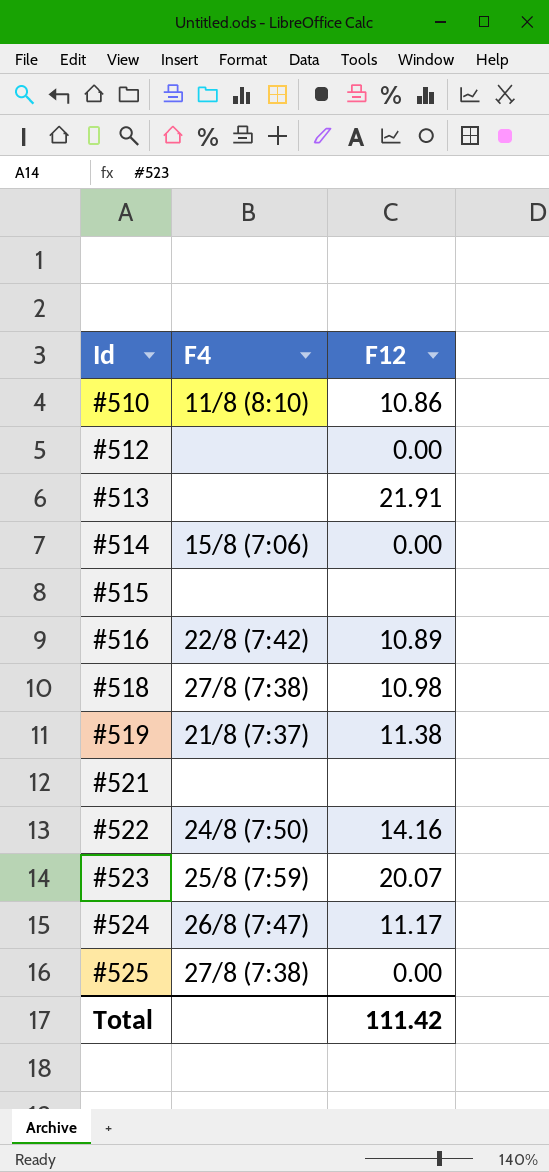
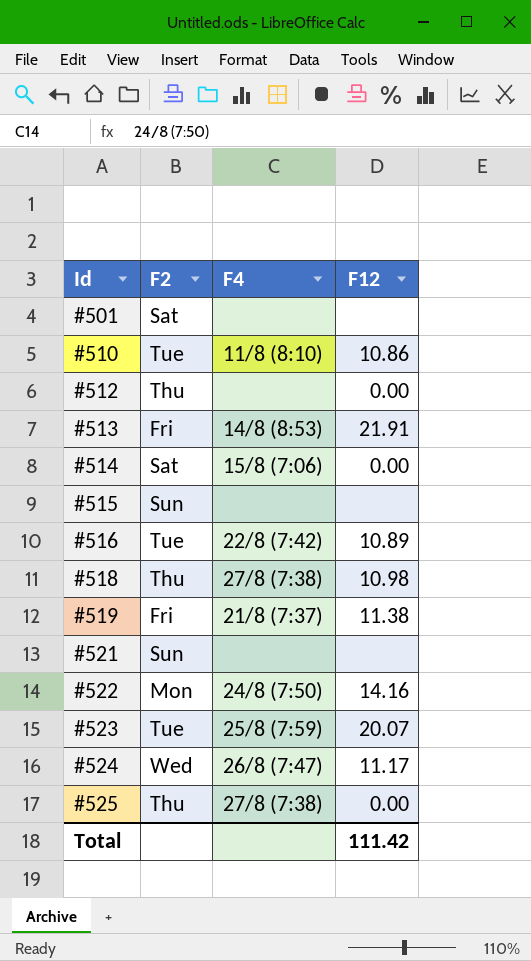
column F2 | position: none -> 2
row #501: none -> Sat | none | none
#513 | F4: none -> 14/8 (8:53)

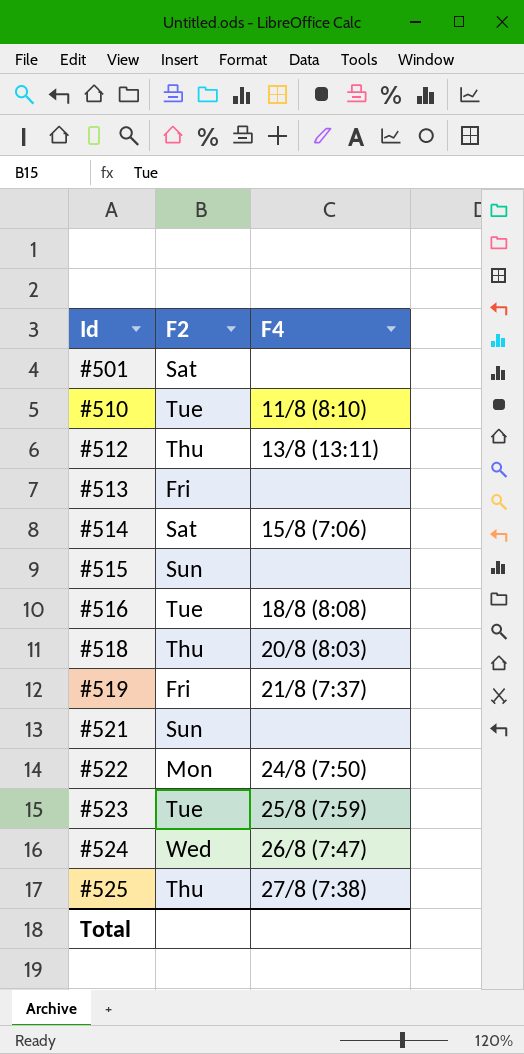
column F12 | position: 4 -> none
#512 | F4: none -> 13/8 (13:11)
#513 | F4: 14/8 (8:53) -> none
#516 | F4: 22/8 (7:42) -> 18/8 (8:08)
#518 | F4: 27/8 (7:38) -> 20/8 (8:03)

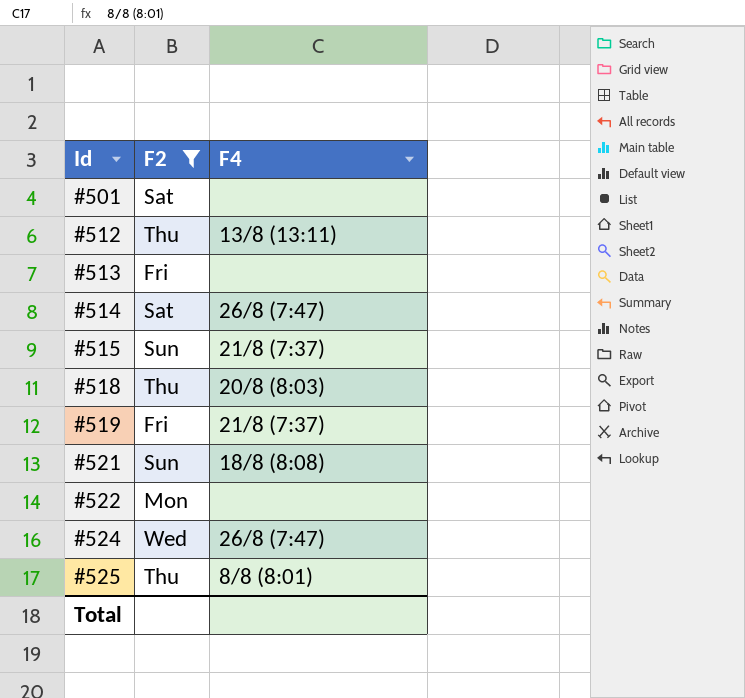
filter: none -> F2 != Tue
#514 | F4: 15/8 (7:06) -> 26/8 (7:47)
#515 | F4: none -> 21/8 (7:37)
#521 | F4: none -> 18/8 (8:08)
#522 | F4: 24/8 (7:50) -> none
#525 | F4: 27/8 (7:38) -> 8/8 (8:01)

